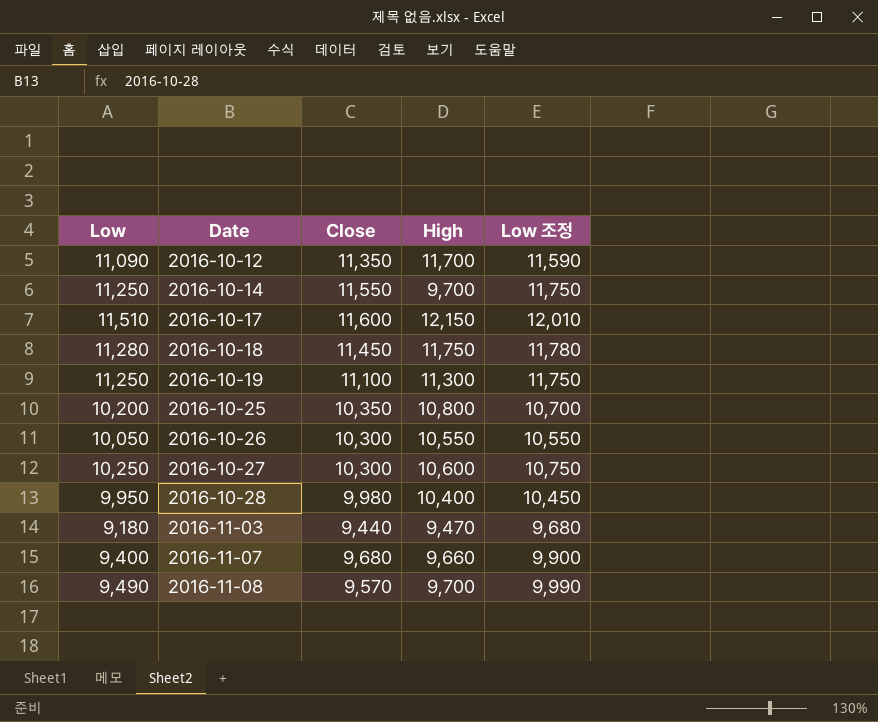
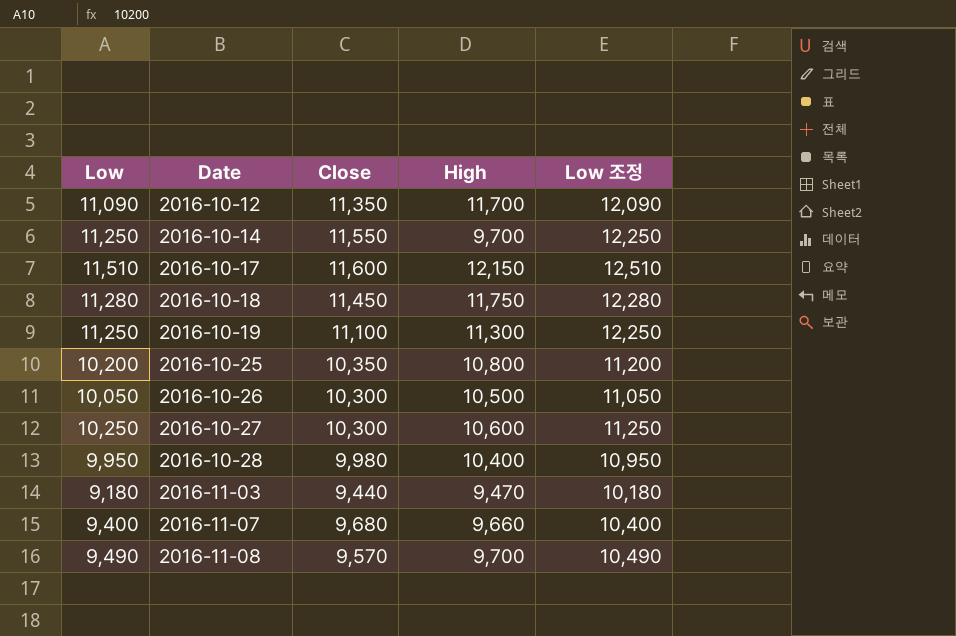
column Low 조정 | formula: [Low] + 500 -> [Low] + 1000
2016-10-26 | High: 10,550 -> 10,500

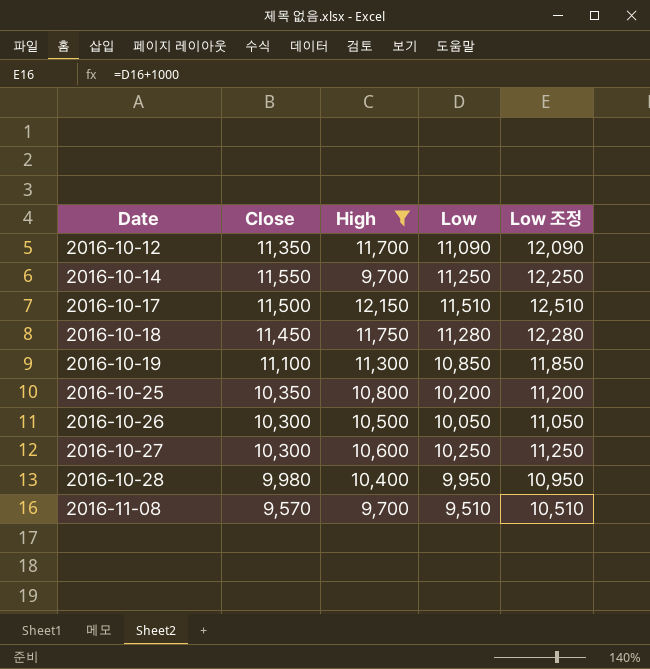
filter: none -> High >= 9,700
column Low | position: 1 -> 4
2016-10-17 | Close: 11,600 -> 11,500
2016-10-19 | Low: 11,250 -> 10,850
2016-10-19 | Low 조정: 12,250 -> 11,850
2016-11-08 | Low: 9,490 -> 9,510
2016-11-08 | Low 조정: 10,490 -> 10,510

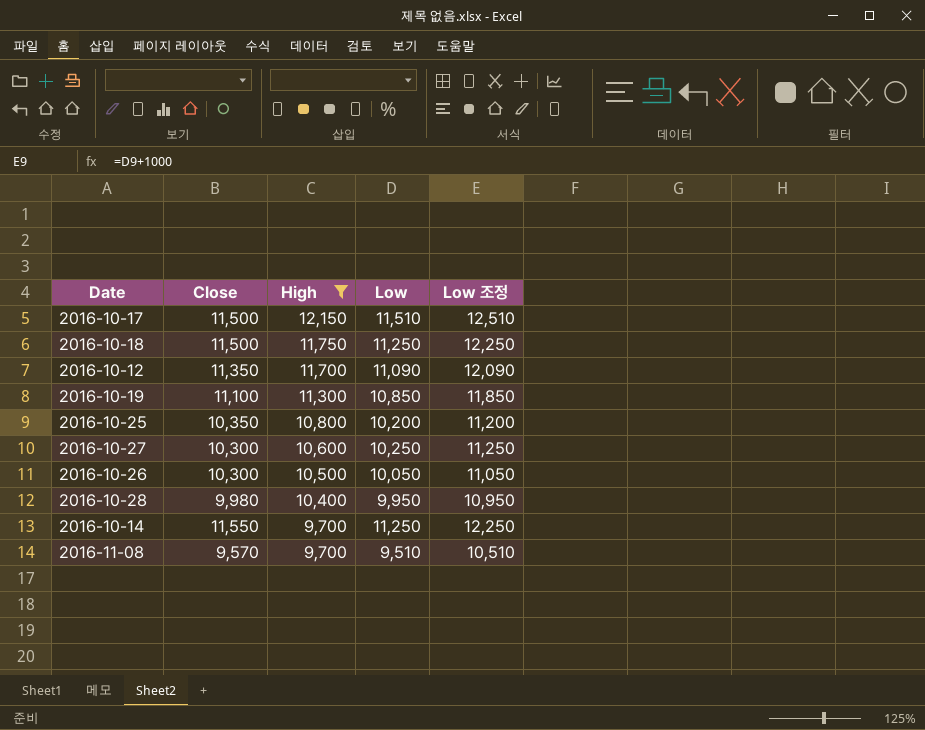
row order: Date ascending -> High descending
2016-10-18 | Close: 11,450 -> 11,500
2016-10-18 | Low: 11,280 -> 11,250
2016-10-18 | Low 조정: 12,280 -> 12,250

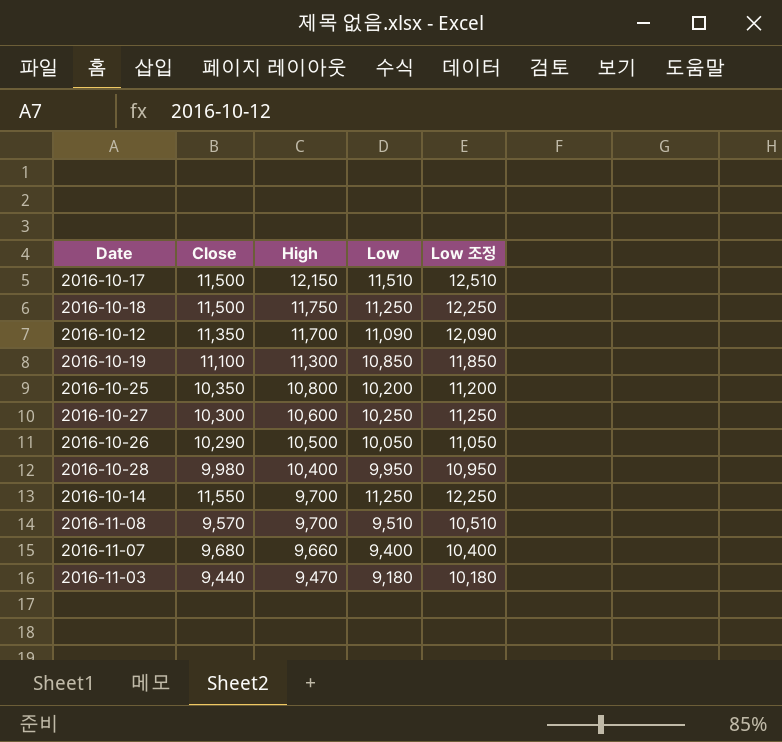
filter: High >= 9,700 -> none
2016-10-26 | Close: 10,300 -> 10,290

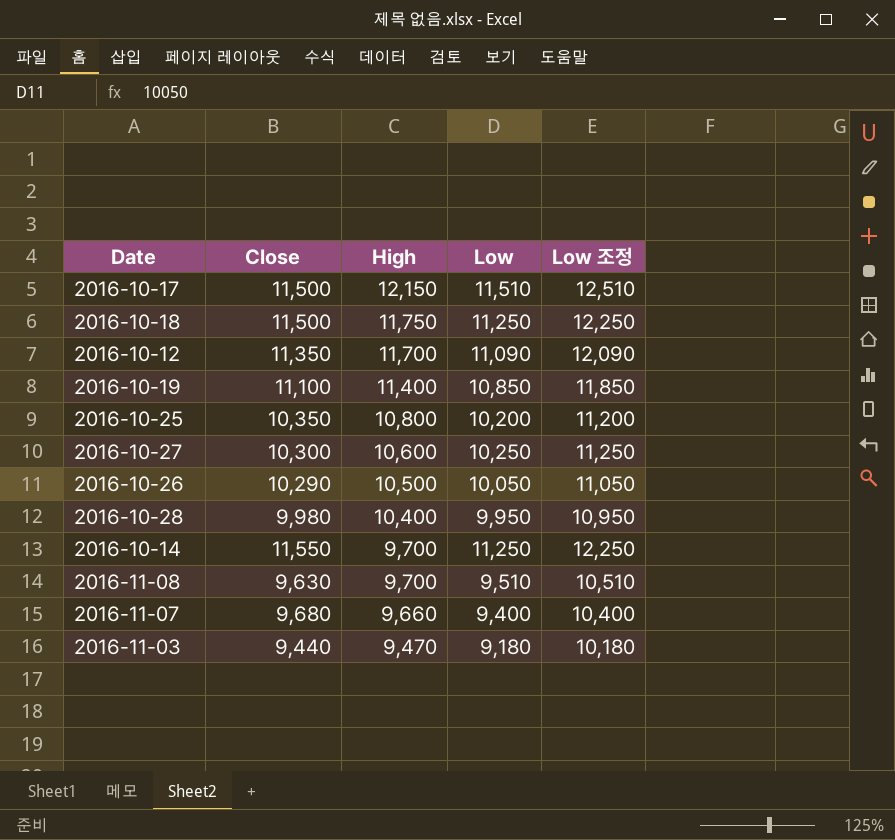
2016-10-19 | High: 11,300 -> 11,400
2016-11-08 | Close: 9,570 -> 9,630

